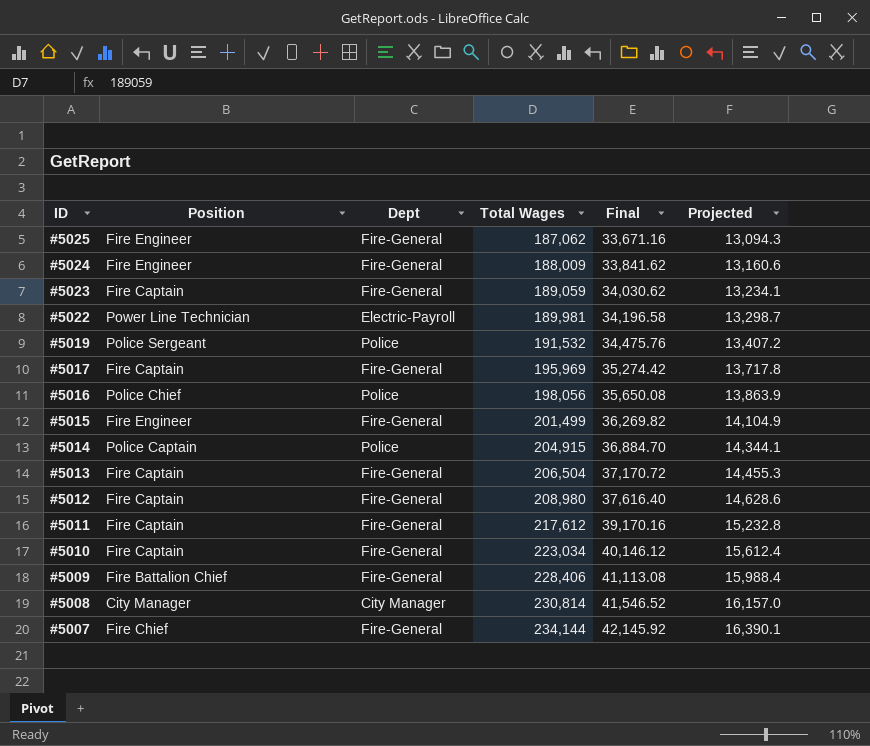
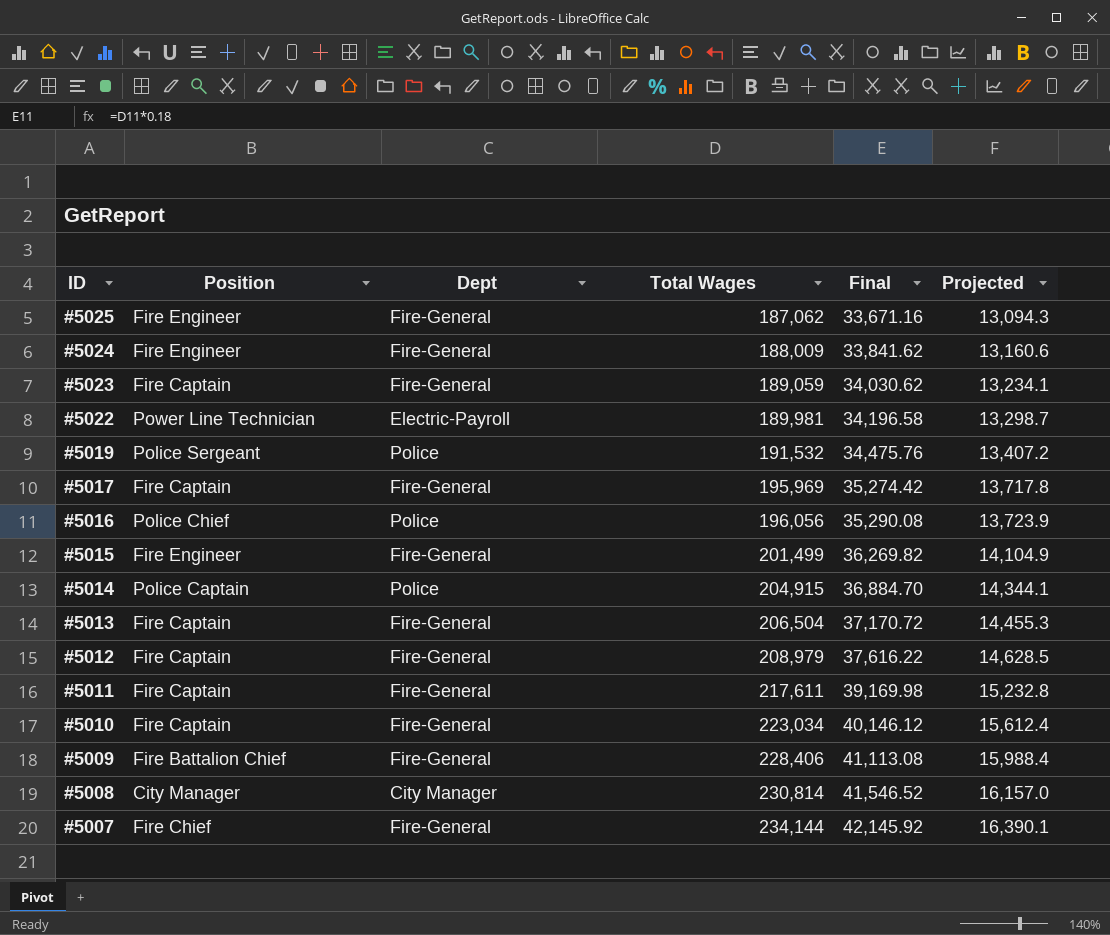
#5016 | Total Wages: 198,056 -> 196,056
#5016 | Final: 35,650.08 -> 35,290.08
#5016 | Projected: 13,863.9 -> 13,723.9
#5012 | Total Wages: 208,980 -> 208,979
#5012 | Final: 37,616.40 -> 37,616.22
#5012 | Projected: 14,628.6 -> 14,628.5
#5011 | Total Wages: 217,612 -> 217,611
#5011 | Final: 39,170.16 -> 39,169.98

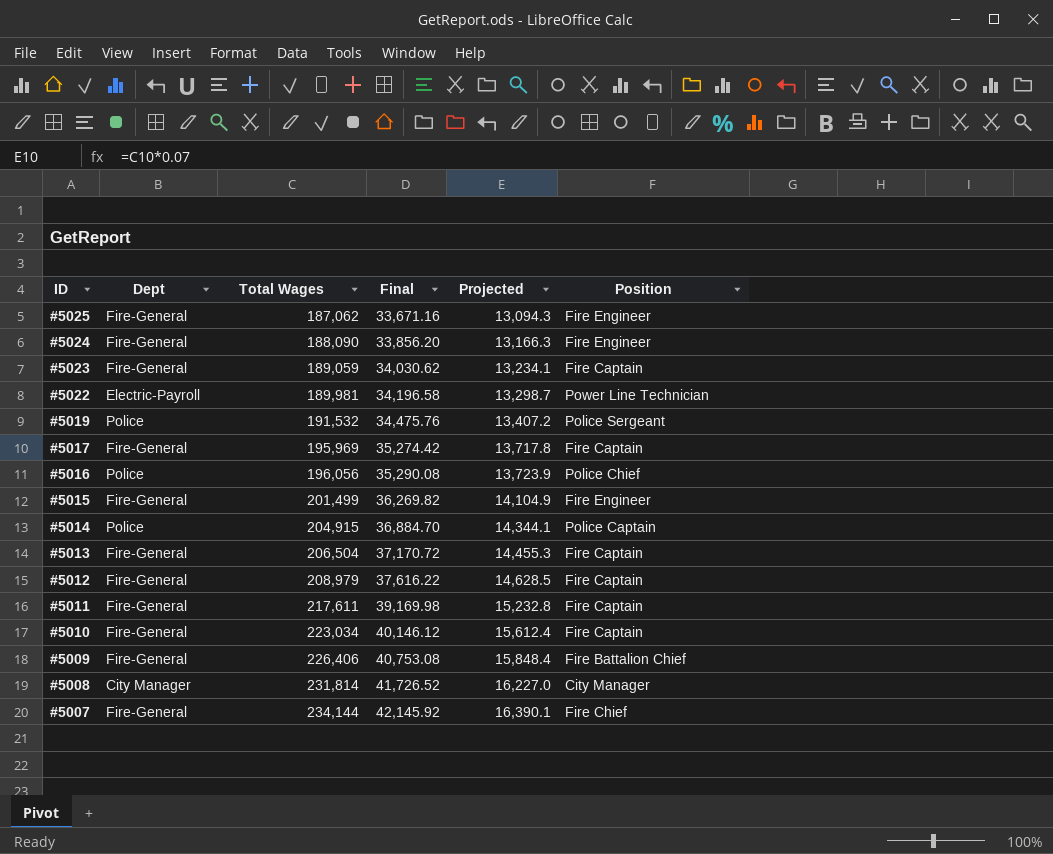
column Position | position: 2 -> 6
#5024 | Total Wages: 188,009 -> 188,090
#5024 | Final: 33,841.62 -> 33,856.20
#5024 | Projected: 13,160.6 -> 13,166.3
#5009 | Total Wages: 228,406 -> 226,406
#5009 | Final: 41,113.08 -> 40,753.08
#5009 | Projected: 15,988.4 -> 15,848.4
#5008 | Total Wages: 230,814 -> 231,814
#5008 | Final: 41,546.52 -> 41,726.52
#5008 | Projected: 16,157.0 -> 16,227.0

